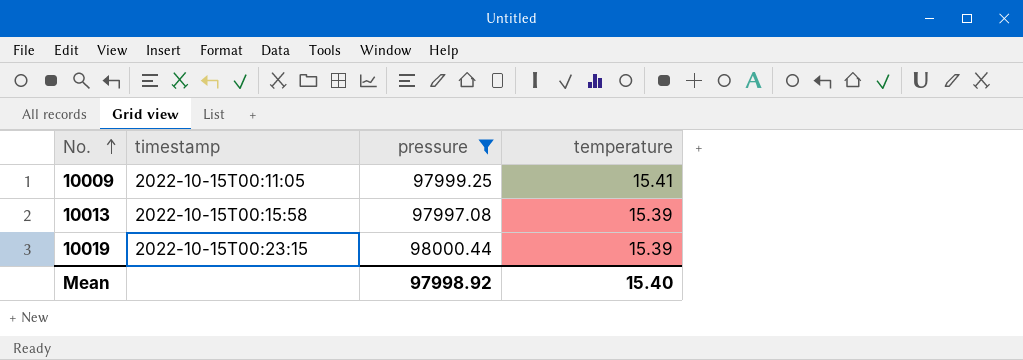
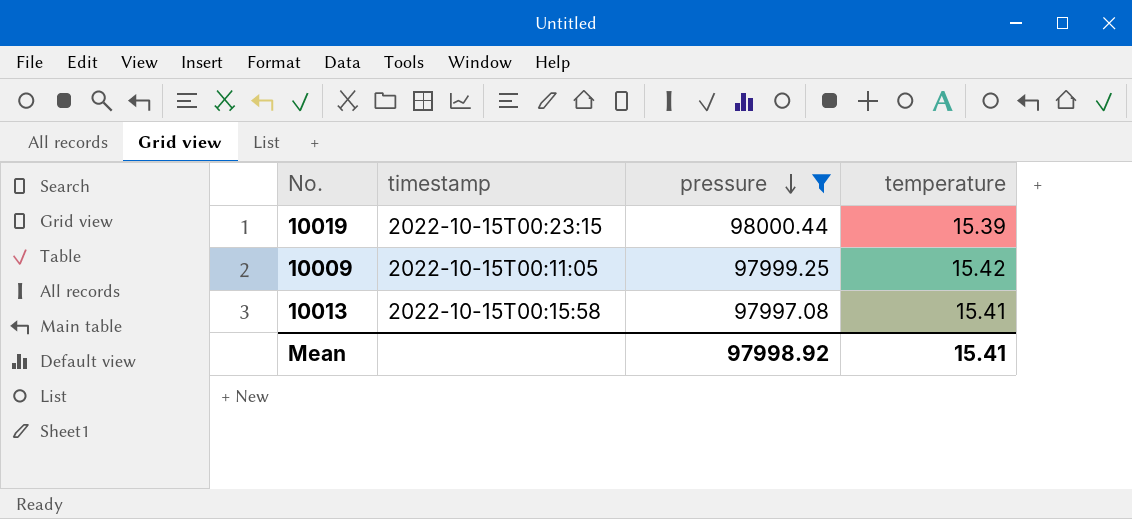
row order: No. ascending -> pressure descending
10009 | temperature: 15.41 -> 15.42
10013 | temperature: 15.39 -> 15.41
Mean | temperature: 15.40 -> 15.41

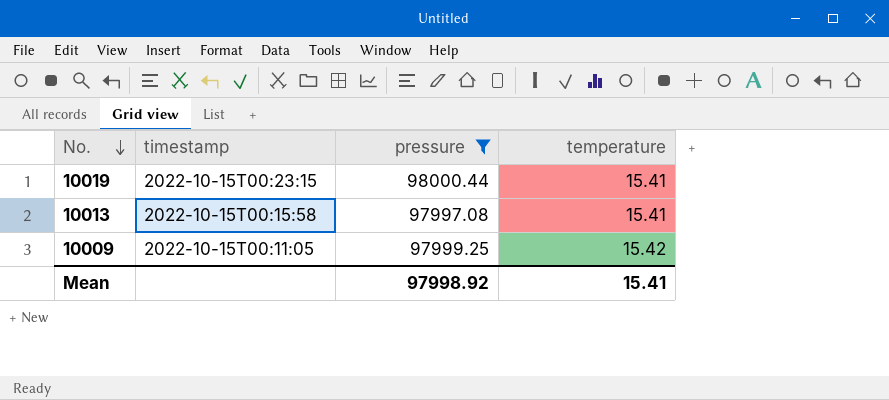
row order: pressure descending -> No. descending
10019 | temperature: 15.39 -> 15.41

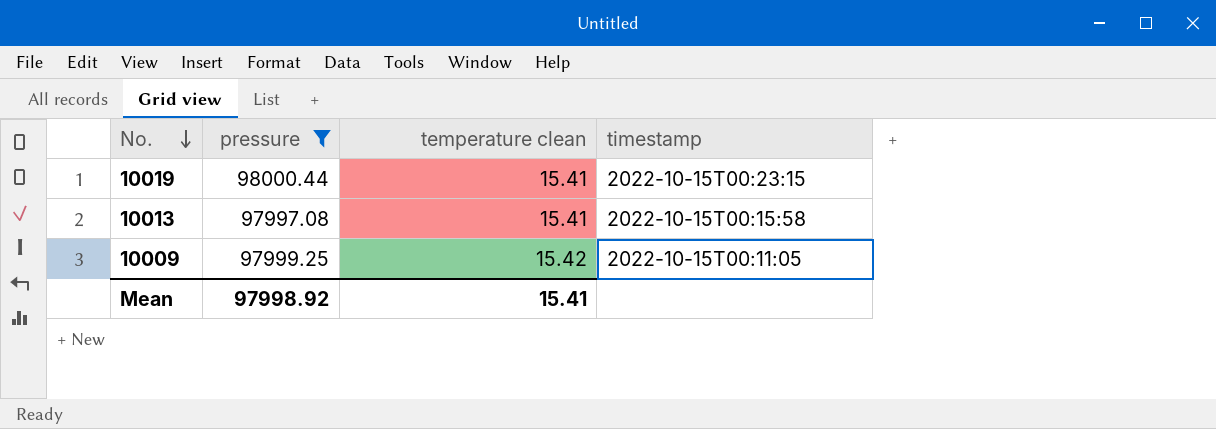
column name: temperature -> temperature clean
column timestamp | position: 2 -> 4

